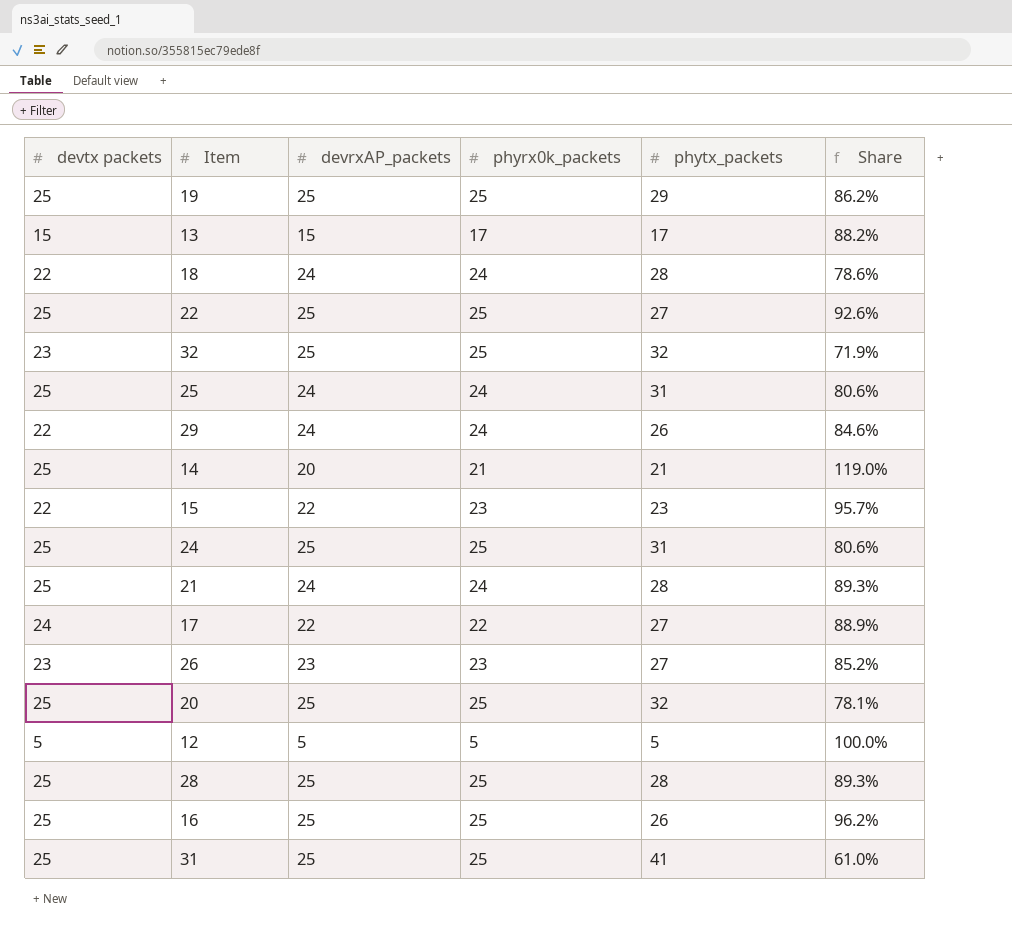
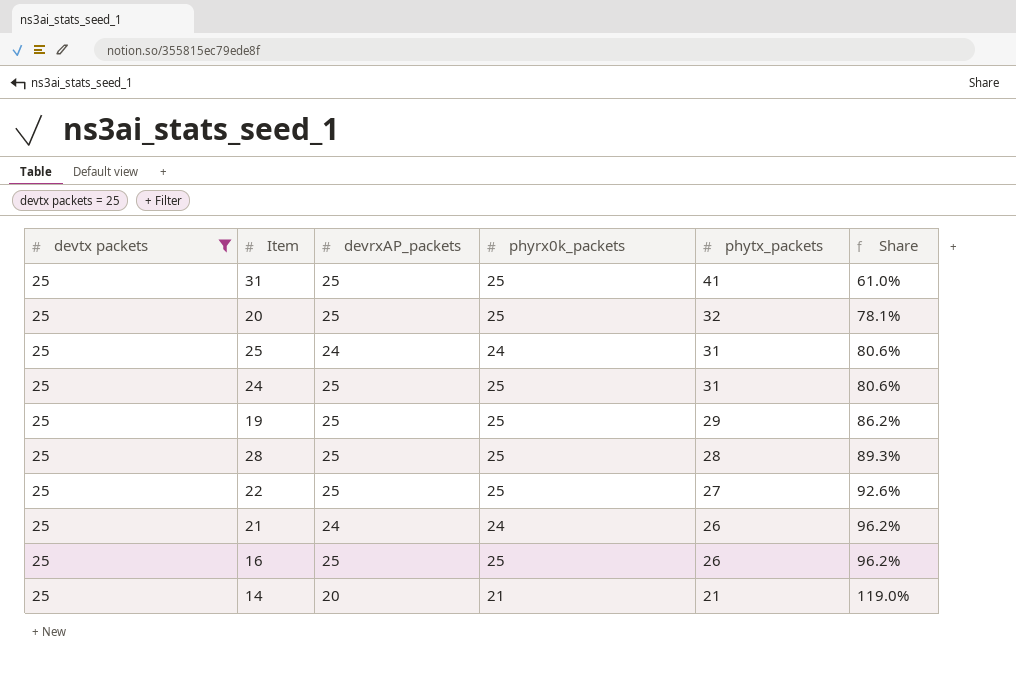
filter: none -> devtx packets = 25
row order: none -> phytx_packets descending
21 | phytx_packets: 28 -> 26
21 | Share: 89.3% -> 96.2%

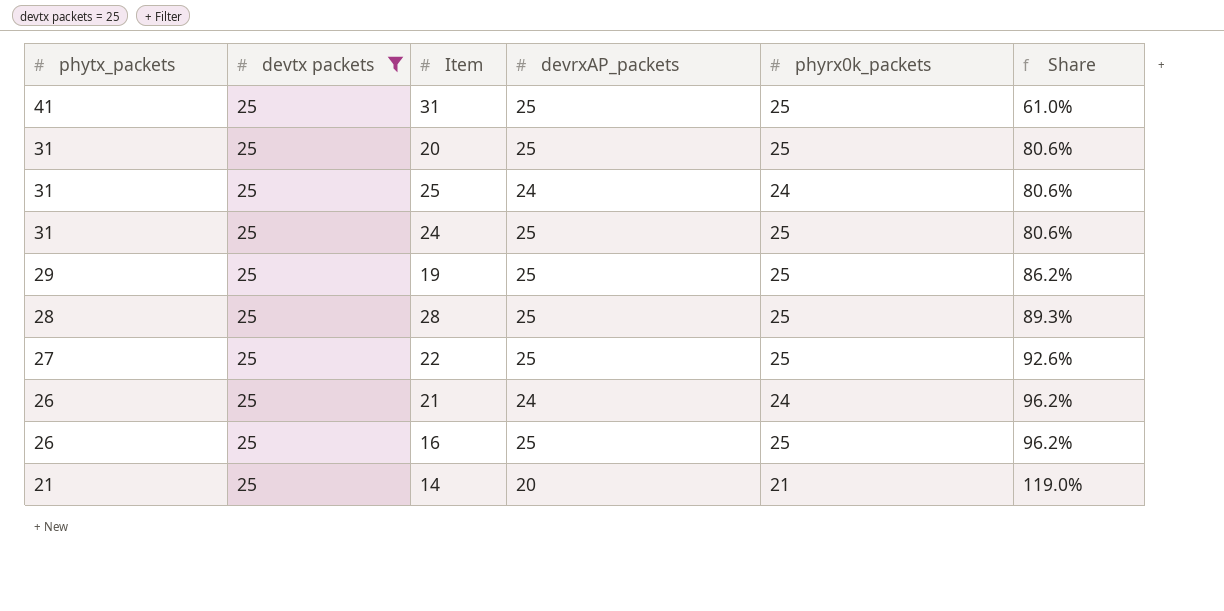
column phytx_packets | position: 5 -> 1
20 | phytx_packets: 32 -> 31
20 | Share: 78.1% -> 80.6%

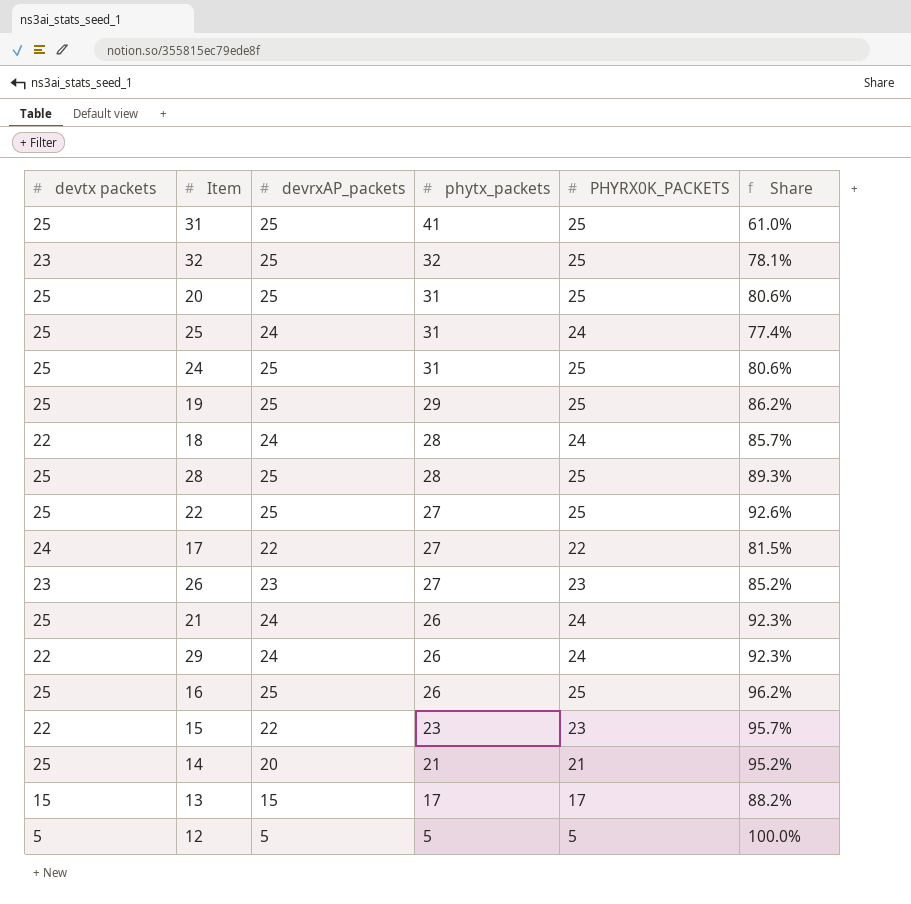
filter: devtx packets = 25 -> none
column phytx_packets | position: 1 -> 4
column name: phyrx0k_packets -> PHYRX0K_PACKETS
column Share | formula: [devtx packets] / [phytx_packets] -> [devrxAP_packets] / [phytx_packets]

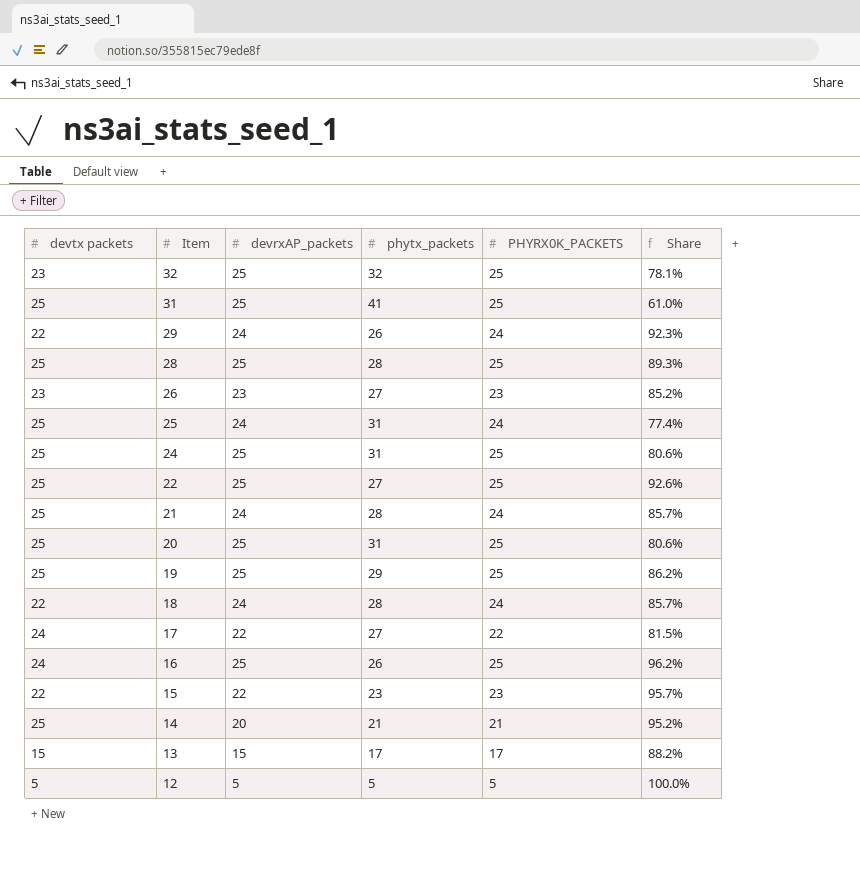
row order: phytx_packets descending -> Item descending
21 | phytx_packets: 26 -> 28
21 | Share: 92.3% -> 85.7%
16 | devtx packets: 25 -> 24

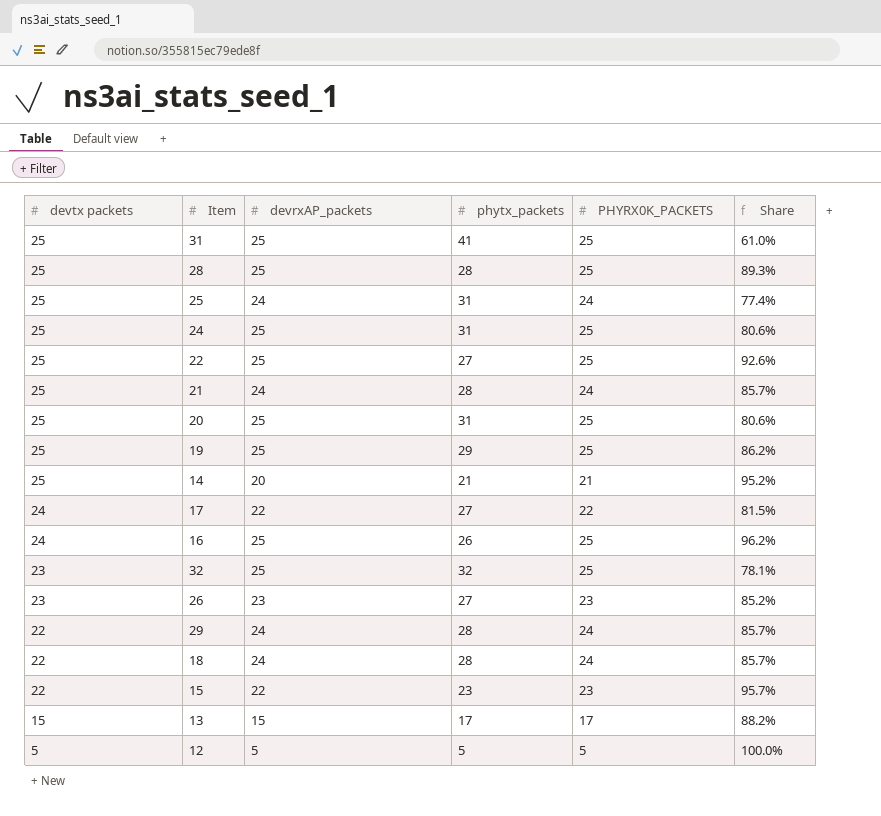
row order: Item descending -> devtx packets descending
29 | phytx_packets: 26 -> 28
29 | Share: 92.3% -> 85.7%

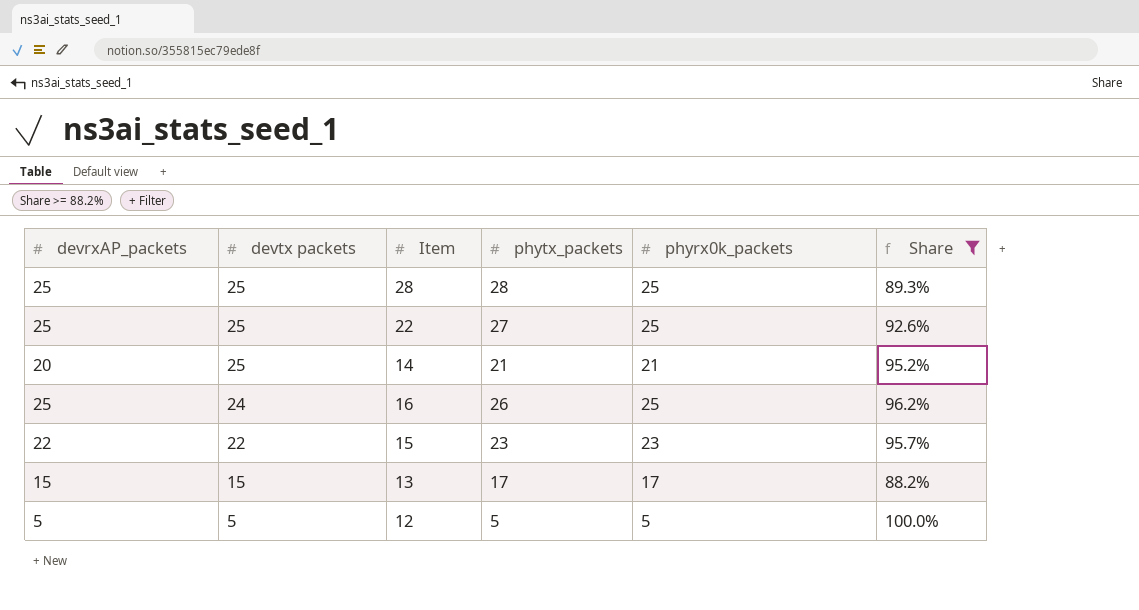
filter: none -> Share >= 88.2%
column devrxAP_packets | position: 3 -> 1
column name: PHYRX0K_PACKETS -> phyrx0k_packets

